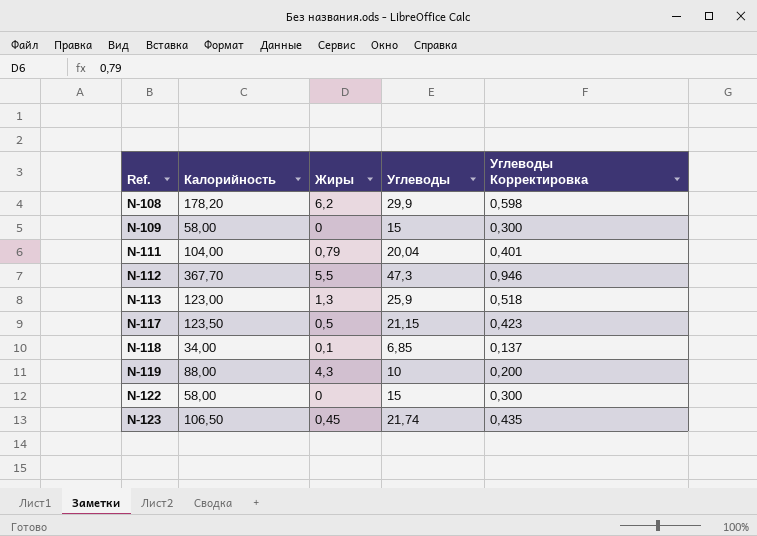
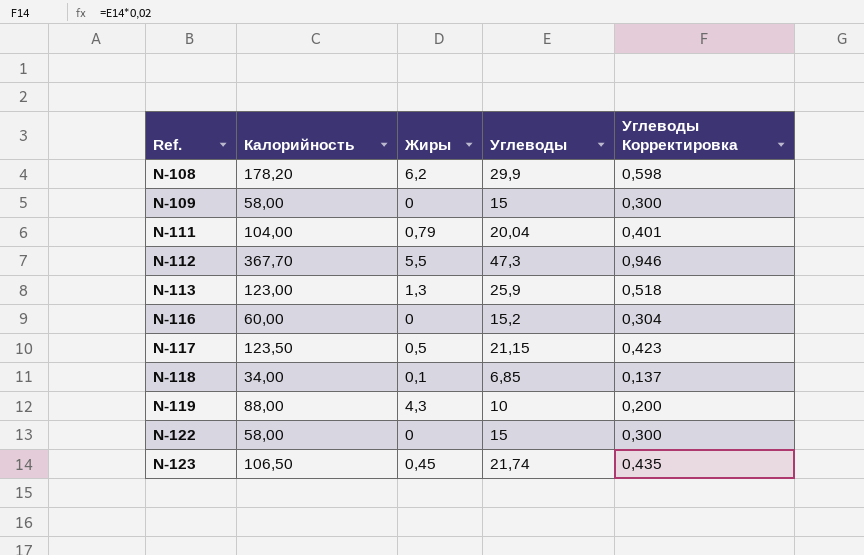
row N-116: none -> 60,00 | 0 | 15,2 | 0,304

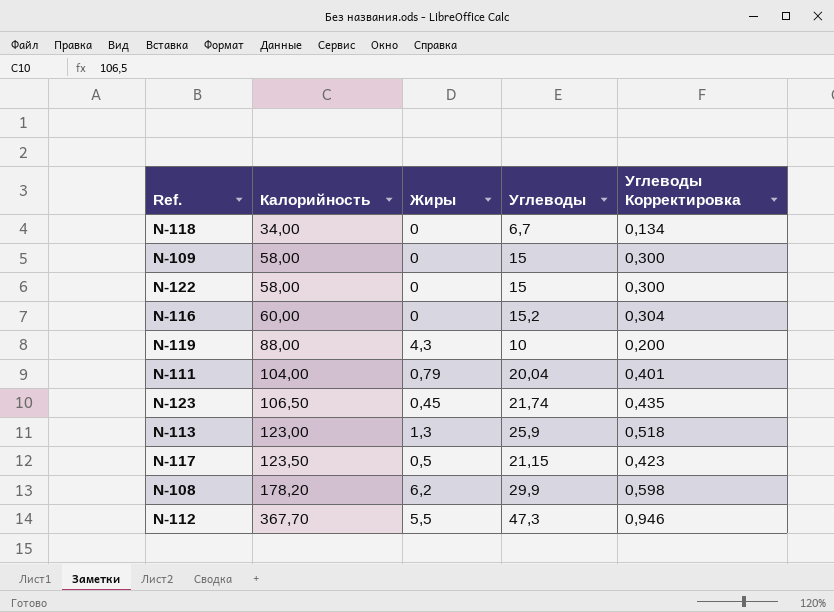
row order: Ref. ascending -> Калорийность ascending
N-118 | Жиры: 0,1 -> 0
N-118 | Углеводы: 6,85 -> 6,7
N-118 | Углеводы Корректировка: 0,137 -> 0,134

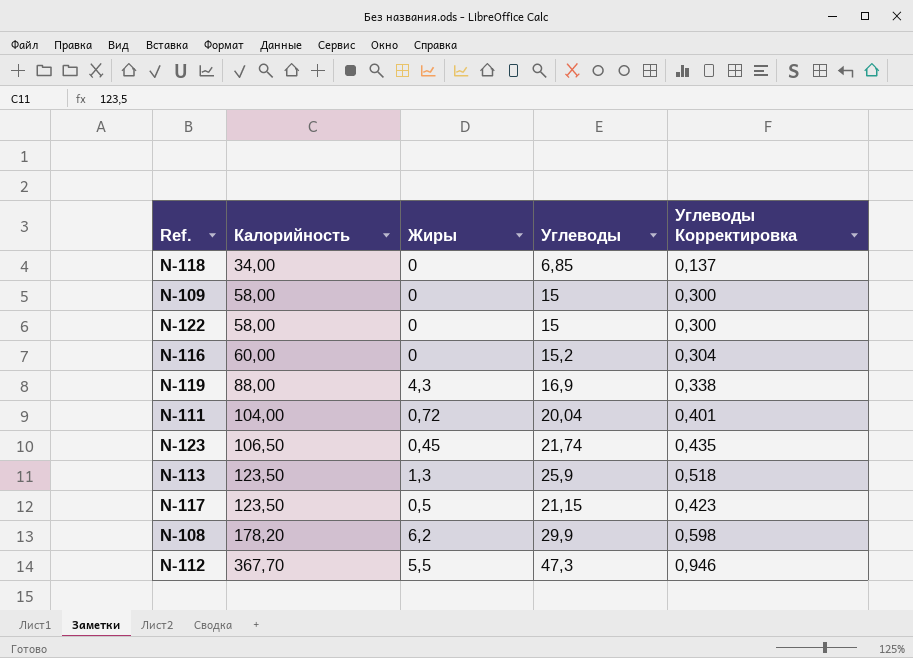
N-118 | Углеводы: 6,7 -> 6,85
N-118 | Углеводы Корректировка: 0,134 -> 0,137
N-119 | Углеводы: 10 -> 16,9
N-119 | Углеводы Корректировка: 0,200 -> 0,338
N-111 | Жиры: 0,79 -> 0,72
N-113 | Калорийность: 123,00 -> 123,50

